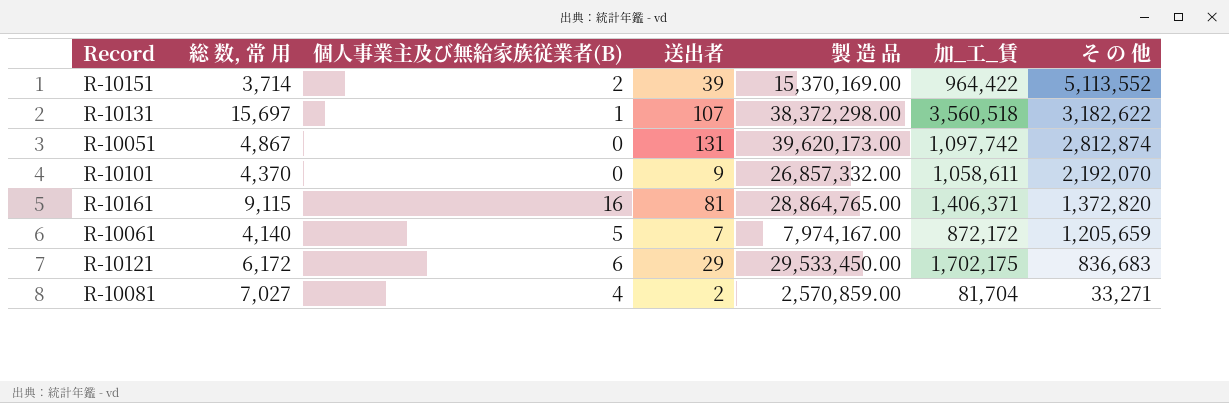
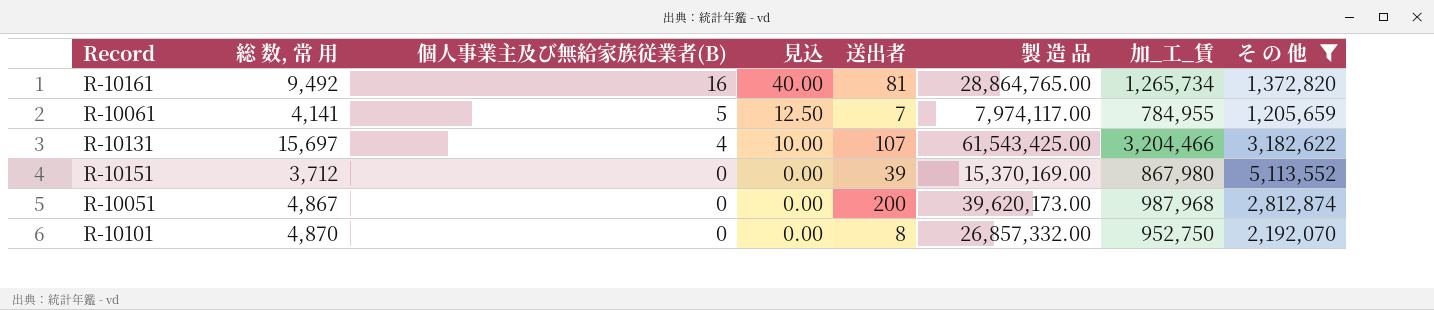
filter: none -> そ の 他 >= 1,205,659
row order: そ の 他 descending -> 個人事業主及び無給家族従業者(B) descending
column 見込 | formula: none -> [個人事業主及び無給家族従業者(B)] * 2.5
R-10161 | 総 数, 常 用: 9,115 -> 9,492
R-10161 | 加_工_賃: 1,406,371 -> 1,265,734
R-10061 | 総 数, 常 用: 4,140 -> 4,141
R-10061 | 製 造 品: 7,974,167.00 -> 7,974,117.00
R-10061 | 加_工_賃: 872,172 -> 784,955
R-10131 | 個人事業主及び無給家族従業者(B): 1 -> 4
R-10131 | 製 造 品: 38,372,298.00 -> 61,543,425.00
R-10131 | 加_工_賃: 3,560,518 -> 3,204,466
R-10151 | 総 数, 常 用: 3,714 -> 3,712
R-10151 | 個人事業主及び無給家族従業者(B): 2 -> 0
R-10151 | 加_工_賃: 964,422 -> 867,980
R-10051 | 送出者: 131 -> 200
R-10051 | 加_工_賃: 1,097,742 -> 987,968
R-10101 | 総 数, 常 用: 4,370 -> 4,870
R-10101 | 送出者: 9 -> 8
R-10101 | 加_工_賃: 1,058,611 -> 952,750

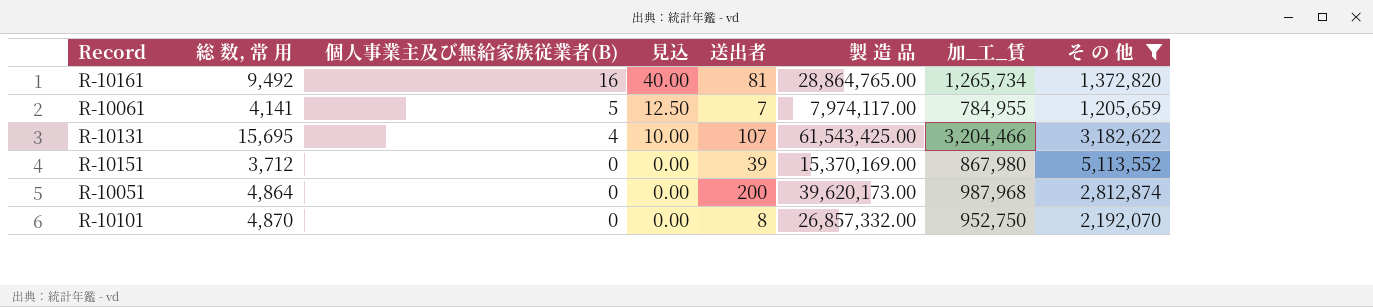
R-10131 | 総 数, 常 用: 15,697 -> 15,695
R-10051 | 総 数, 常 用: 4,867 -> 4,864

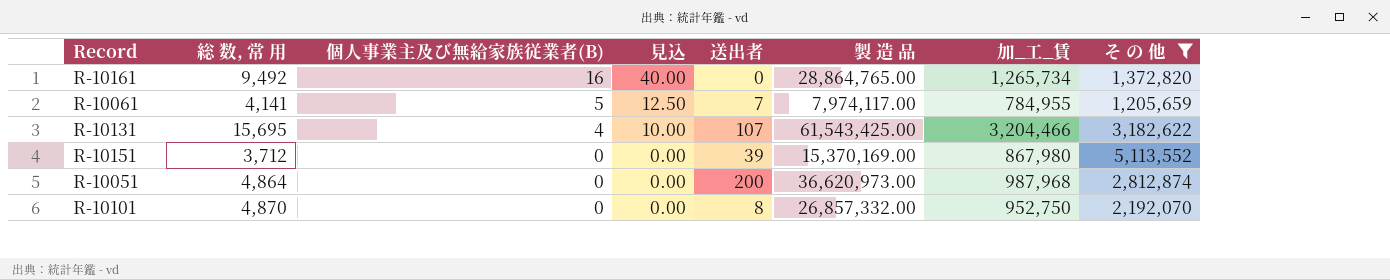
R-10161 | 送出者: 81 -> 0
R-10051 | 製 造 品: 39,620,173.00 -> 36,620,973.00

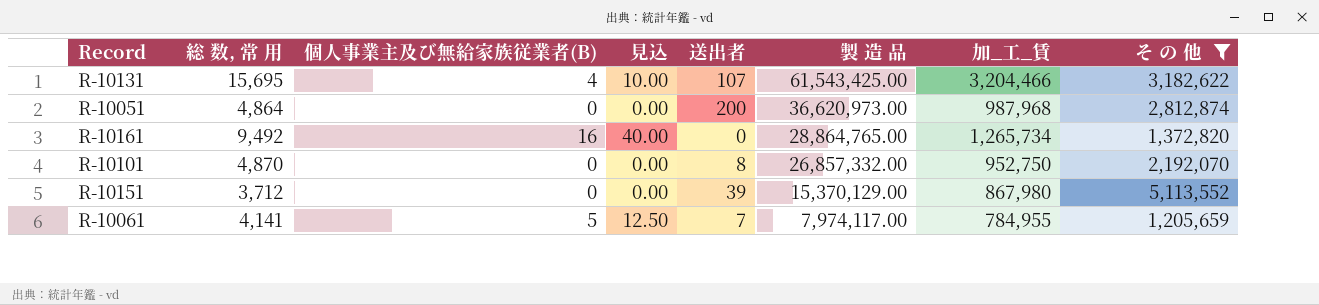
row order: 個人事業主及び無給家族従業者(B) descending -> 製 造 品 descending
R-10151 | 製 造 品: 15,370,169.00 -> 15,370,129.00

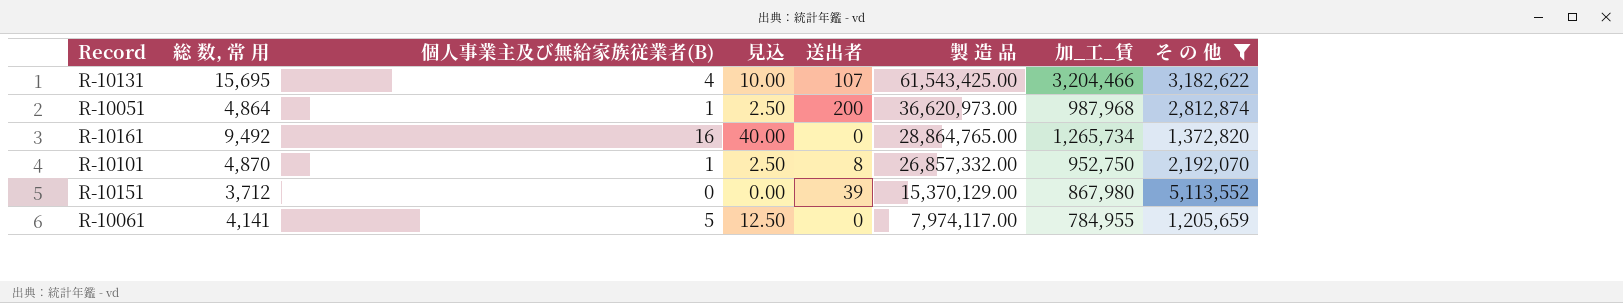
R-10051 | 個人事業主及び無給家族従業者(B): 0 -> 1
R-10051 | 見込: 0.00 -> 2.50
R-10101 | 個人事業主及び無給家族従業者(B): 0 -> 1
R-10101 | 見込: 0.00 -> 2.50
R-10061 | 送出者: 7 -> 0

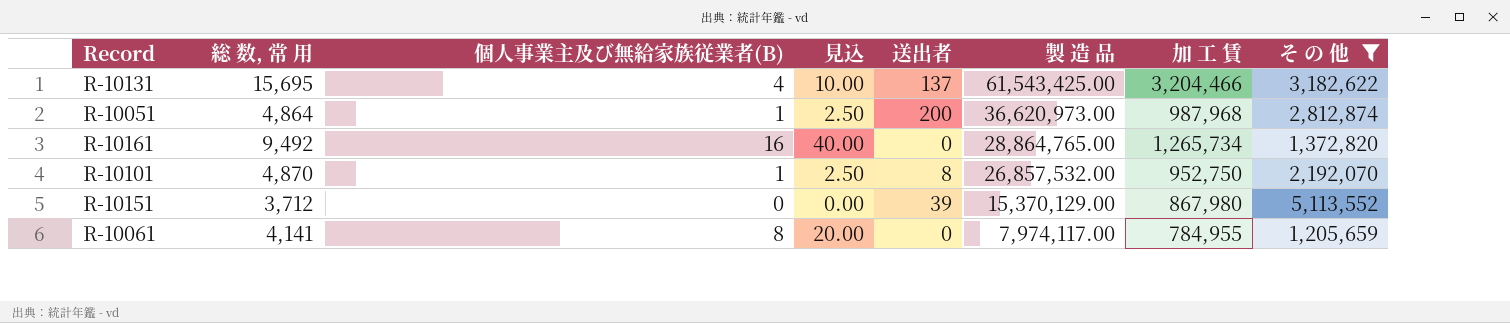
column name: 加_工_賃 -> 加 工 賃
R-10131 | 送出者: 107 -> 137
R-10101 | 製 造 品: 26,857,332.00 -> 26,857,532.00
R-10061 | 個人事業主及び無給家族従業者(B): 5 -> 8
R-10061 | 見込: 12.50 -> 20.00

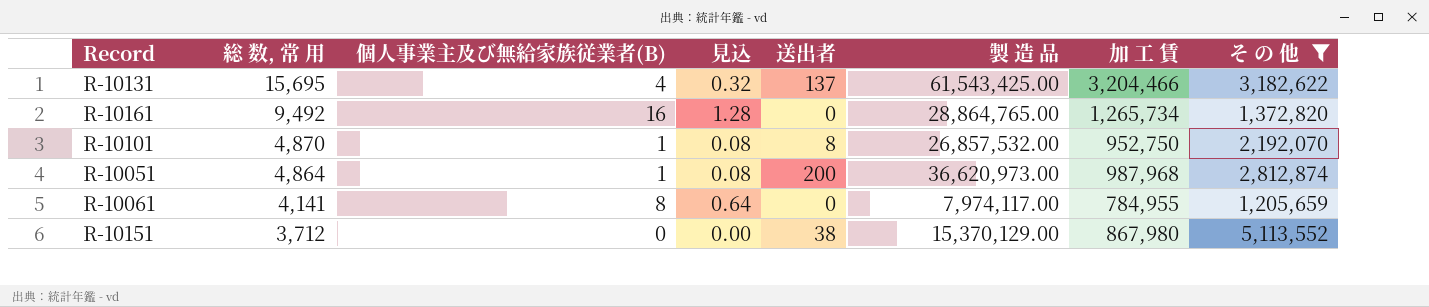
row order: 製 造 品 descending -> 総 数, 常 用 descending
column 見込 | formula: [個人事業主及び無給家族従業者(B)] * 2.5 -> [個人事業主及び無給家族従業者(B)] * 0.08
R-10151 | 送出者: 39 -> 38

